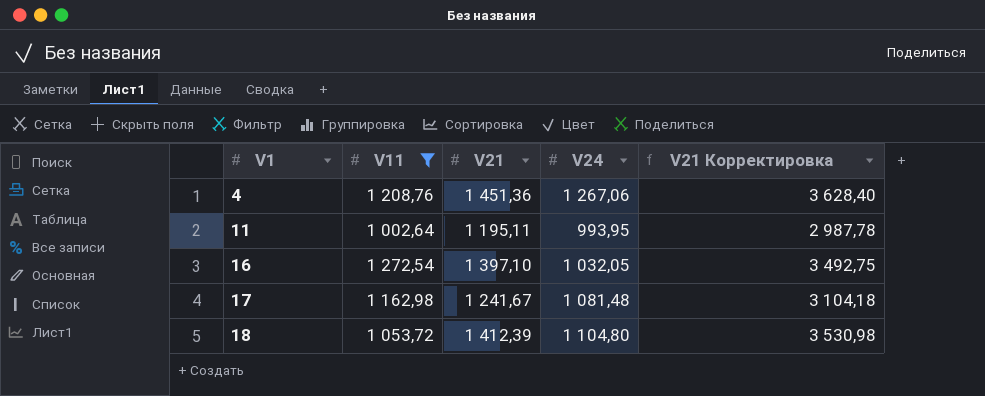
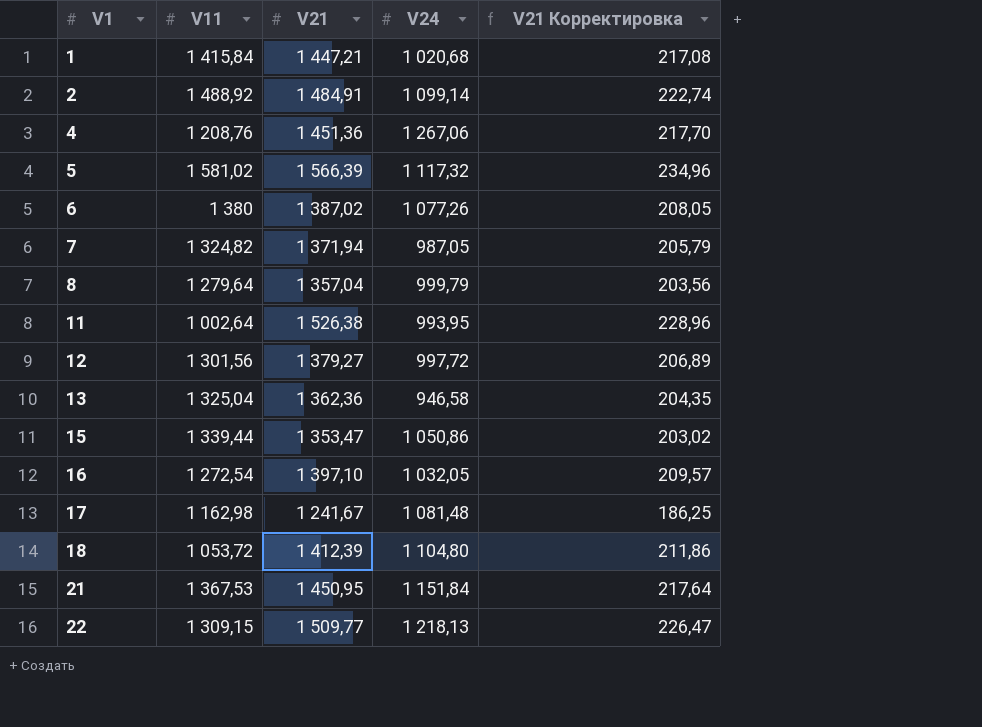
filter: V11 <= 1 272,54 -> none
column V21 Корректировка | formula: [V21] * 2,5 -> [V21] * 0,15
11 | V21: 1 195,11 -> 1 526,38

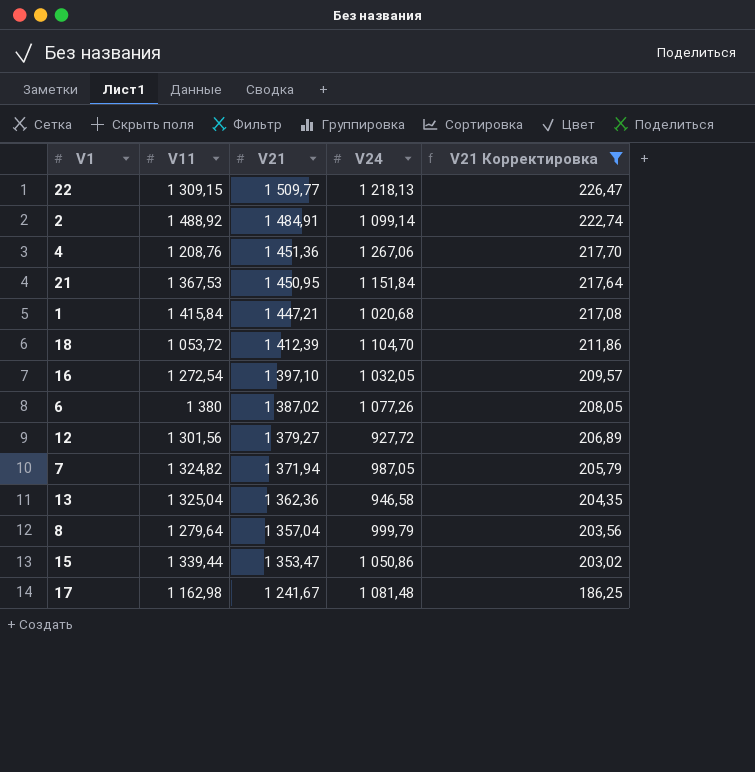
filter: none -> V21 Корректировка <= 226,47
row order: V1 ascending -> V21 descending
18 | V24: 1 104,80 -> 1 104,70
12 | V24: 997,72 -> 927,72

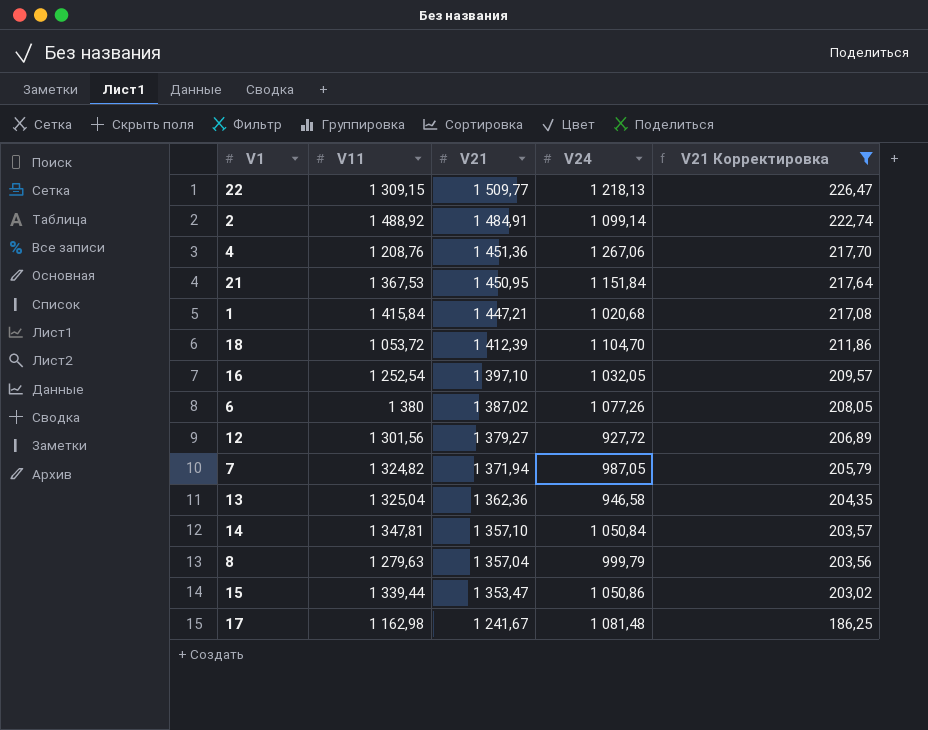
16 | V11: 1 272,54 -> 1 252,54
row 14: none -> 1 347,81 | 1 357,10 | 1 050,84 | 203,57
8 | V11: 1 279,64 -> 1 279,63

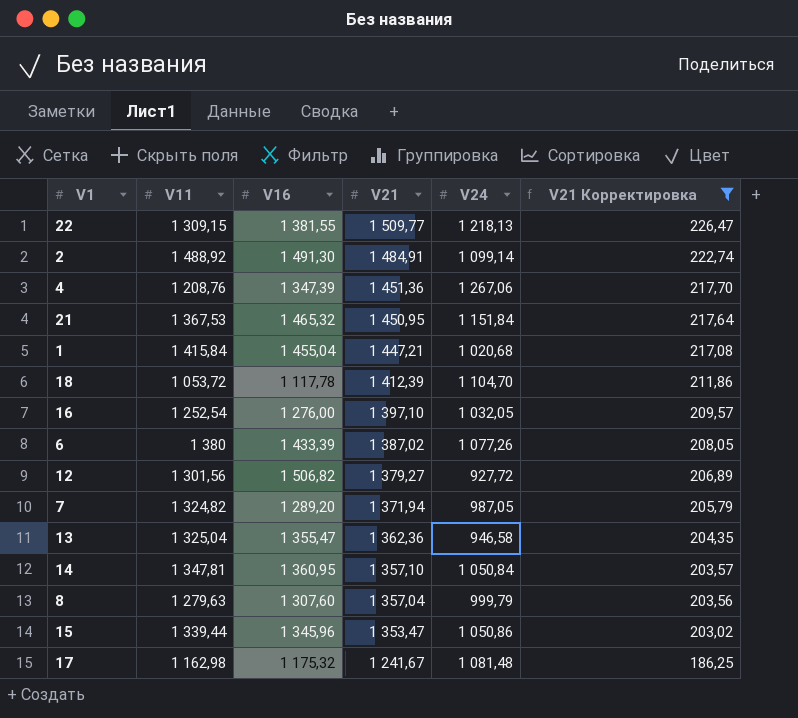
column V16 | position: none -> 3

